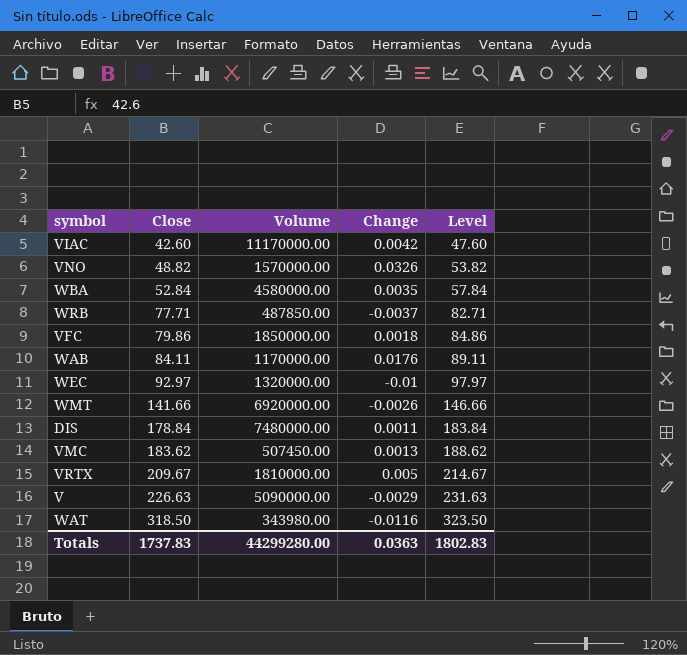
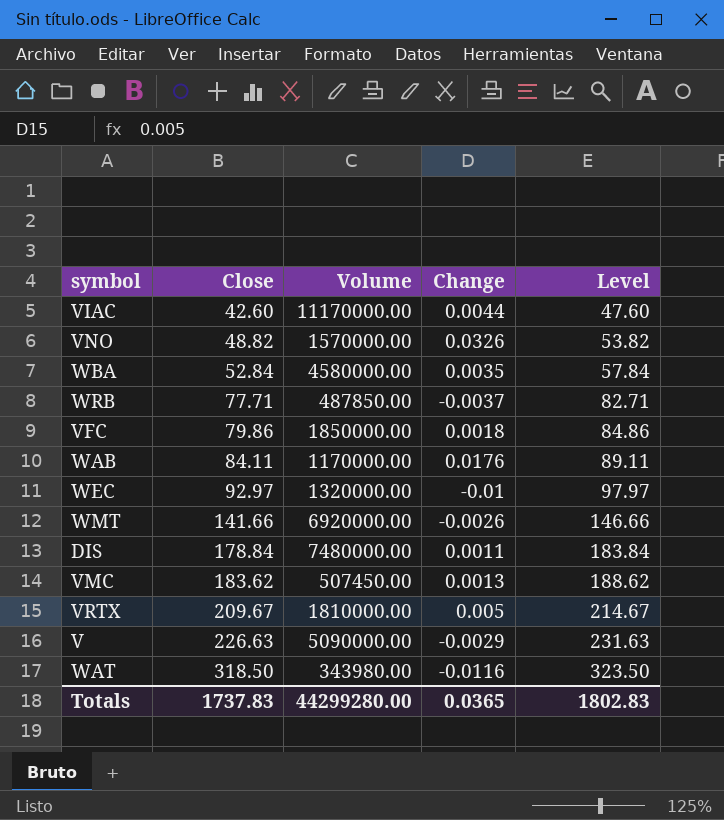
VIAC | Change: 0.0042 -> 0.0044
Totals | Change: 0.0363 -> 0.0365

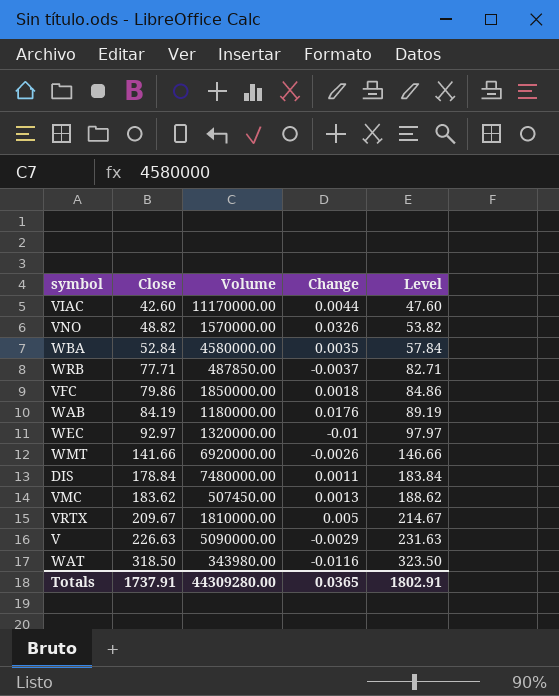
WAB | Close: 84.11 -> 84.19
WAB | Volume: 1170000.00 -> 1180000.00
WAB | Level: 89.11 -> 89.19
Totals | Close: 1737.83 -> 1737.91
Totals | Volume: 44299280.00 -> 44309280.00
Totals | Level: 1802.83 -> 1802.91

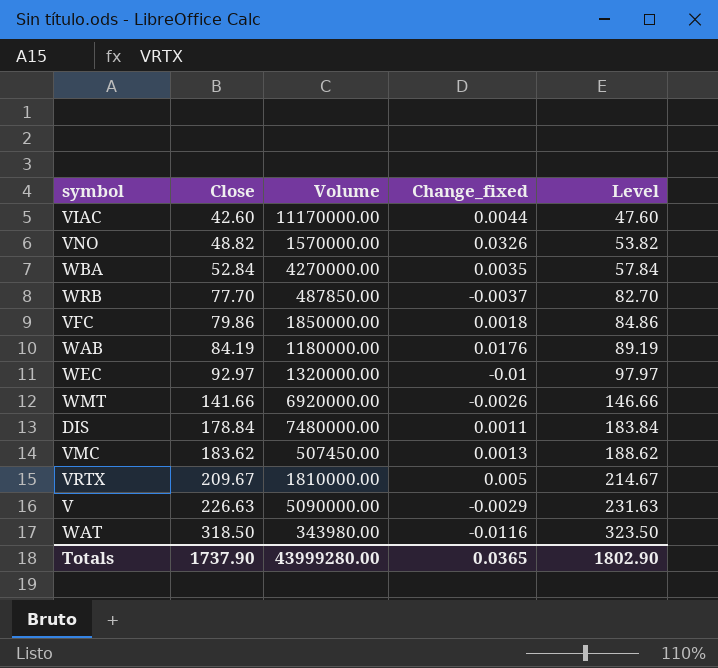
column name: Change -> Change_fixed
WBA | Volume: 4580000.00 -> 4270000.00
WRB | Close: 77.71 -> 77.70
WRB | Level: 82.71 -> 82.70
Totals | Close: 1737.91 -> 1737.90
Totals | Volume: 44309280.00 -> 43999280.00
Totals | Level: 1802.91 -> 1802.90

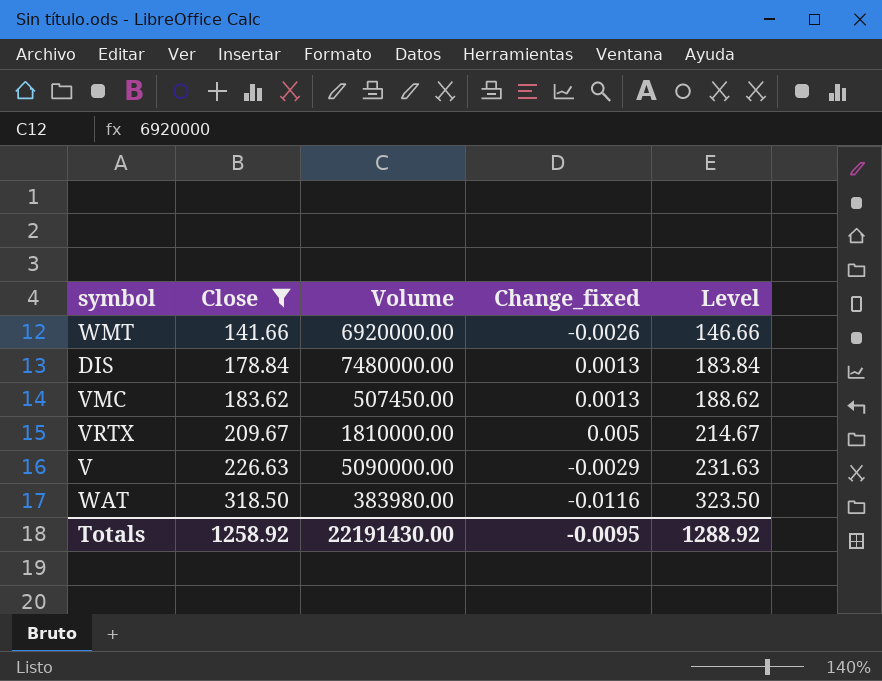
filter: none -> Close >= 141.66
DIS | Change_fixed: 0.0011 -> 0.0013
WAT | Volume: 343980.00 -> 383980.00
Totals | Close: 1737.90 -> 1258.92
Totals | Volume: 43999280.00 -> 22191430.00
Totals | Change_fixed: 0.0365 -> -0.0095
Totals | Level: 1802.90 -> 1288.92

